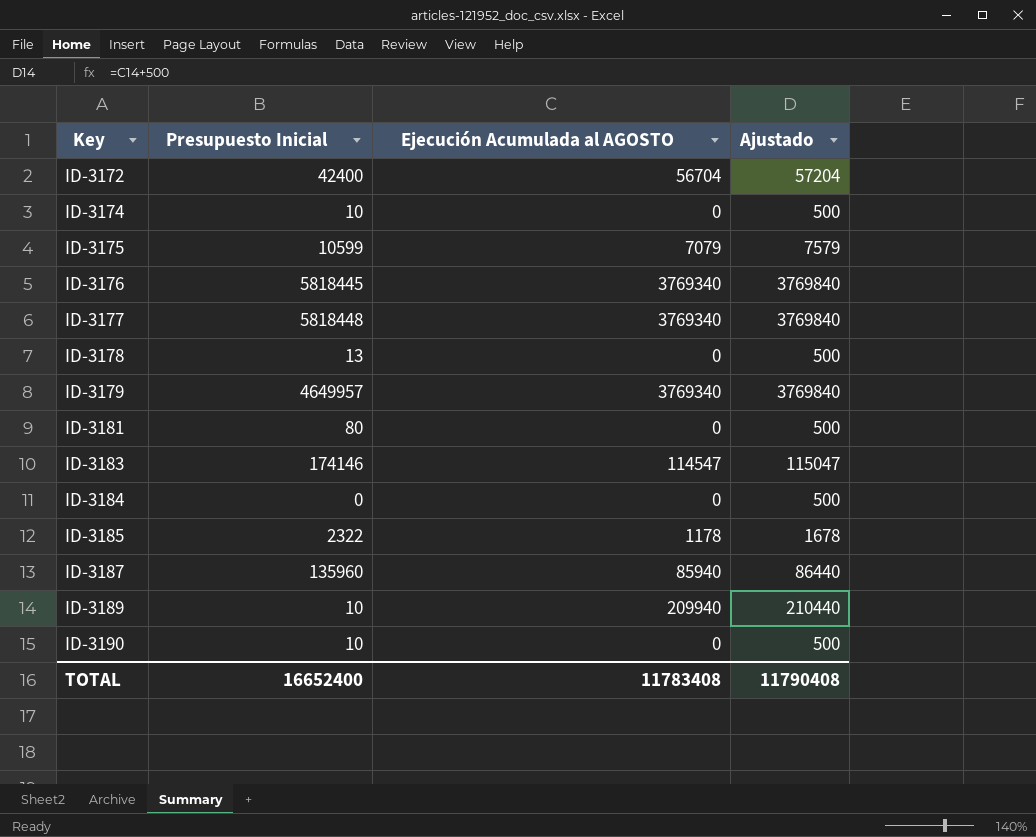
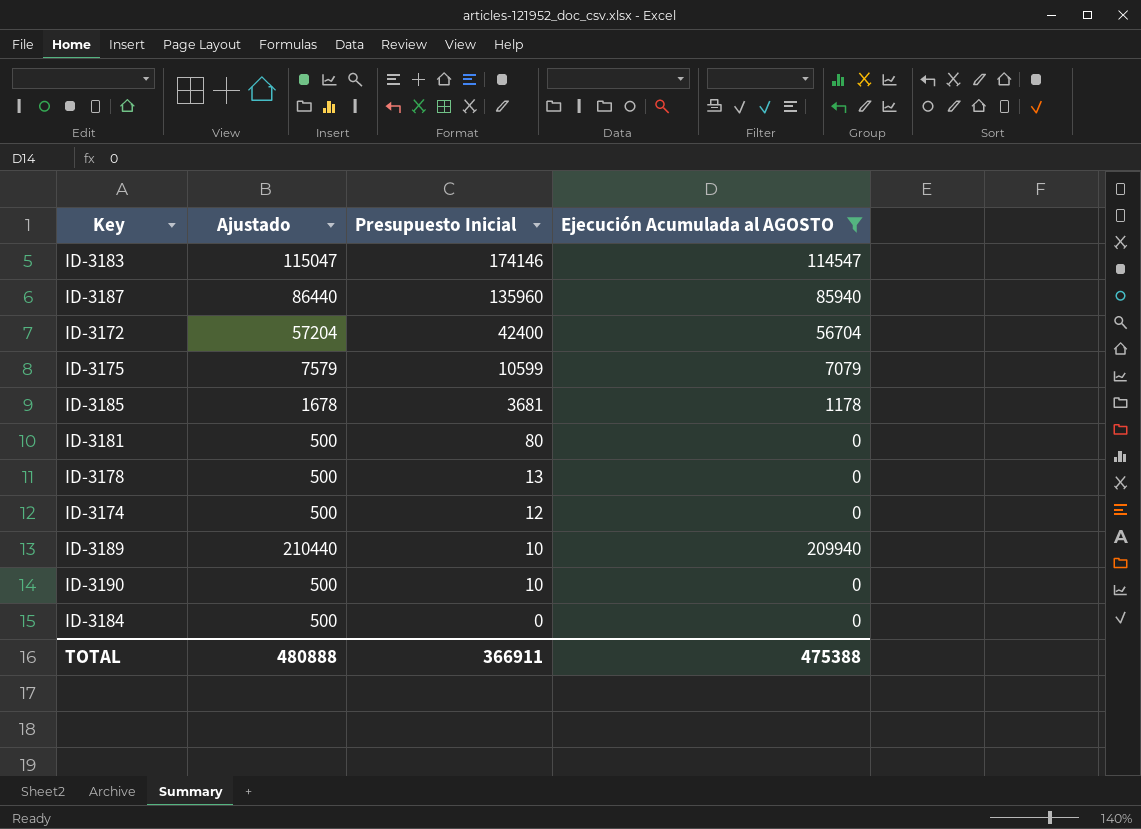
filter: none -> Ejecución Acumulada al AGOSTO != 3769340
row order: Key ascending -> Presupuesto Inicial descending
column Ajustado | position: 4 -> 2
ID-3185 | Presupuesto Inicial: 2322 -> 3681
ID-3174 | Presupuesto Inicial: 10 -> 12
TOTAL | Ajustado: 11790408 -> 480888
TOTAL | Presupuesto Inicial: 16652400 -> 366911
TOTAL | Ejecución Acumulada al AGOSTO: 11783408 -> 475388

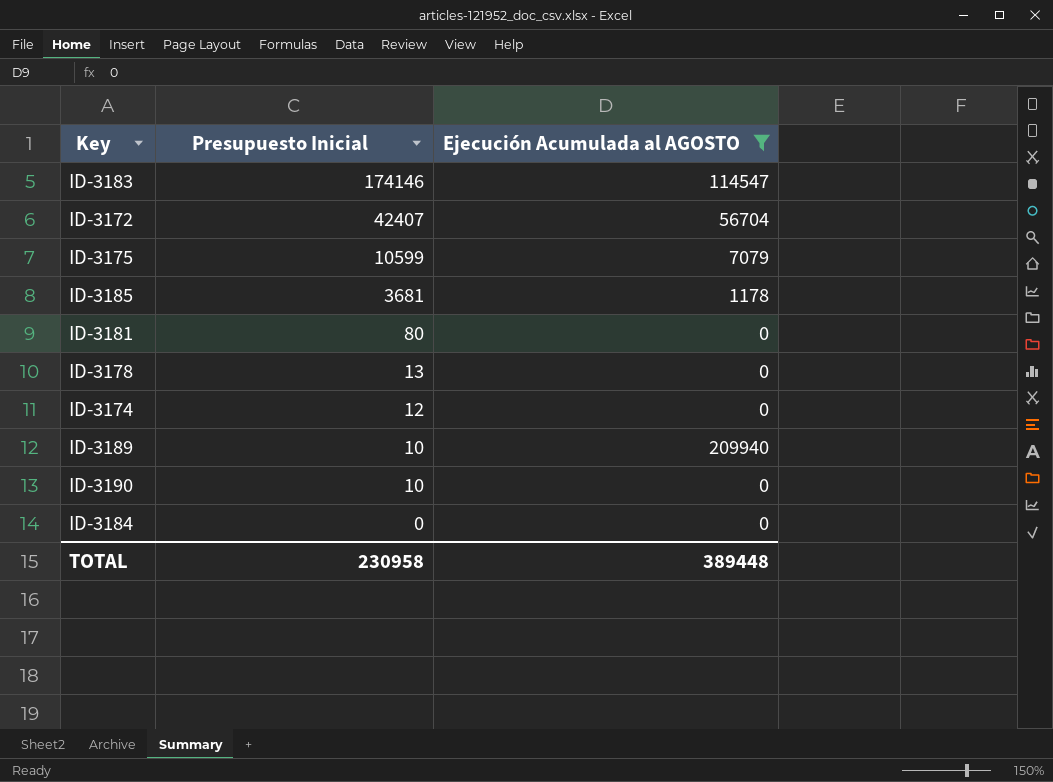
column Ajustado | formula: [Ejecución Acumulada al AGOSTO] + 500 -> none
row ID-3187: 86440 | 135960 | 85940 -> none
ID-3172 | Presupuesto Inicial: 42400 -> 42407
TOTAL | Presupuesto Inicial: 366911 -> 230958
TOTAL | Ejecución Acumulada al AGOSTO: 475388 -> 389448

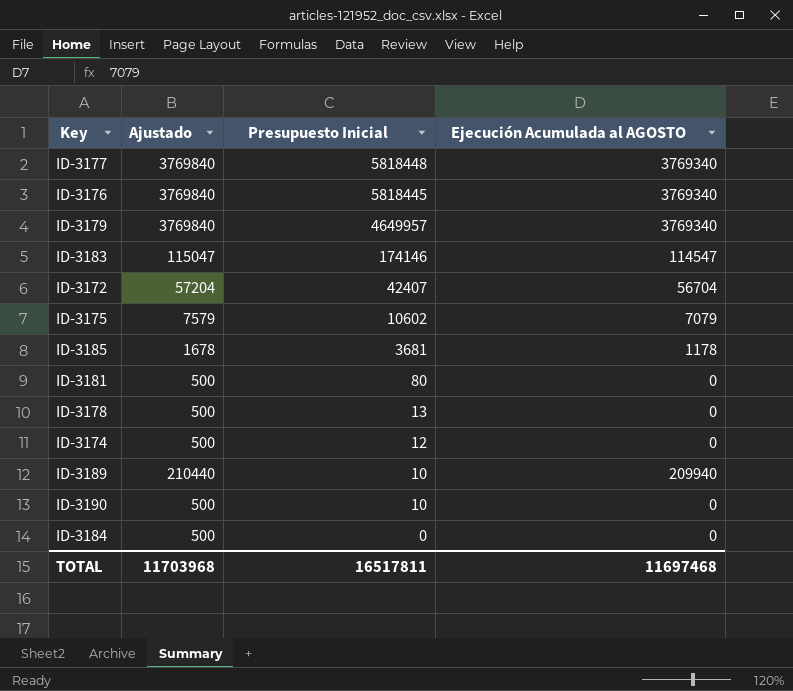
filter: Ejecución Acumulada al AGOSTO != 3769340 -> none
column Ajustado | formula: none -> [Ejecución Acumulada al AGOSTO] + 500
ID-3175 | Presupuesto Inicial: 10599 -> 10602
TOTAL | Presupuesto Inicial: 230958 -> 16517811
TOTAL | Ejecución Acumulada al AGOSTO: 389448 -> 11697468

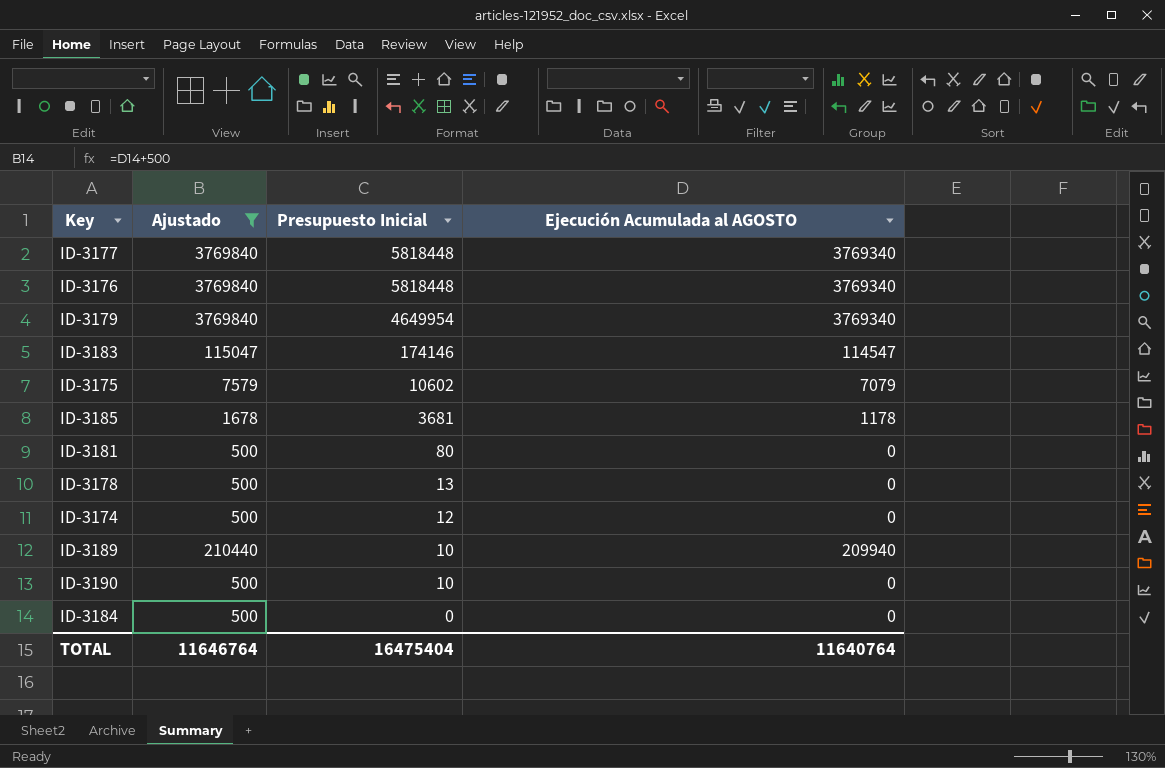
filter: none -> Ajustado != 57204
ID-3176 | Presupuesto Inicial: 5818445 -> 5818448
ID-3179 | Presupuesto Inicial: 4649957 -> 4649954
TOTAL | Ajustado: 11703968 -> 11646764
TOTAL | Presupuesto Inicial: 16517811 -> 16475404
TOTAL | Ejecución Acumulada al AGOSTO: 11697468 -> 11640764

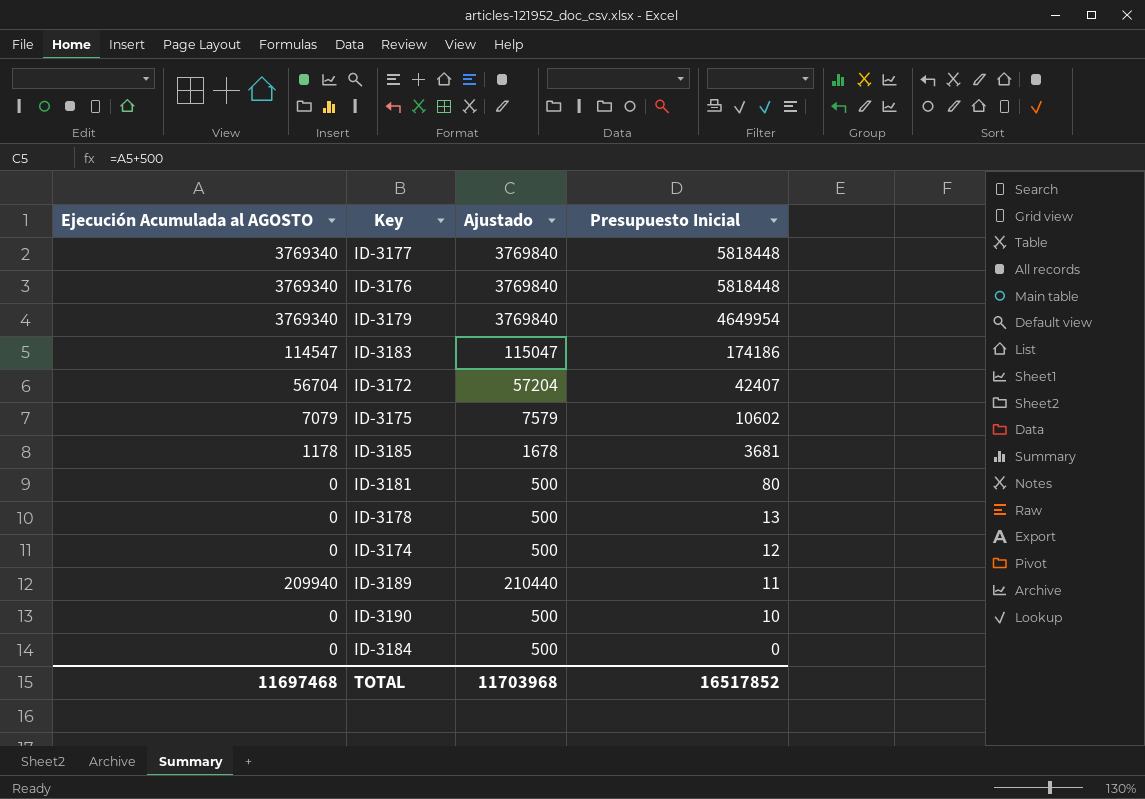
filter: Ajustado != 57204 -> none
column Ejecución Acumulada al AGOSTO | position: 4 -> 1
ID-3183 | Presupuesto Inicial: 174146 -> 174186
ID-3189 | Presupuesto Inicial: 10 -> 11
TOTAL | Ejecución Acumulada al AGOSTO: 11640764 -> 11697468
TOTAL | Ajustado: 11646764 -> 11703968
TOTAL | Presupuesto Inicial: 16475404 -> 16517852

